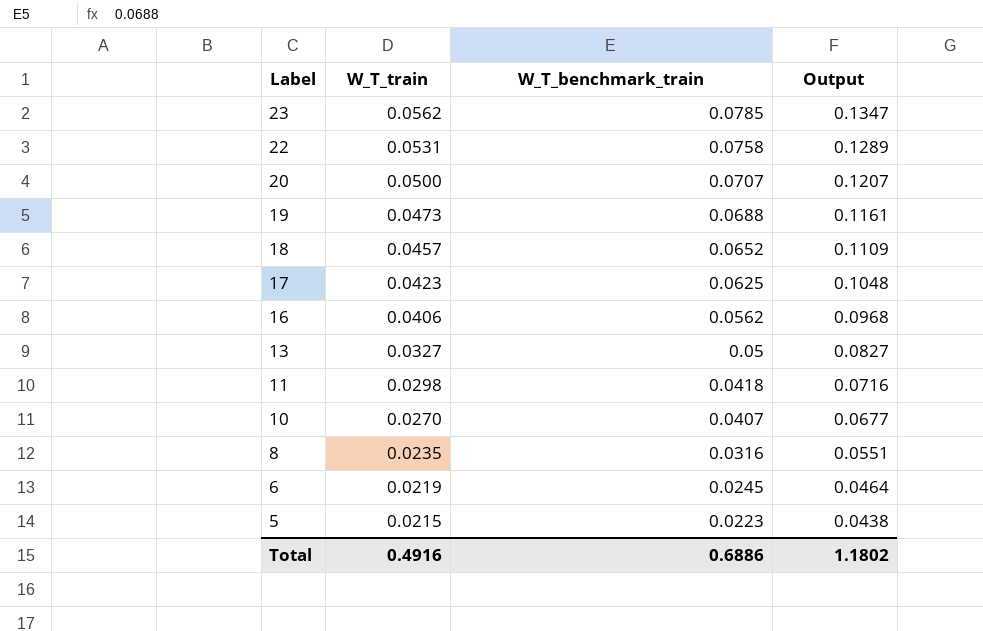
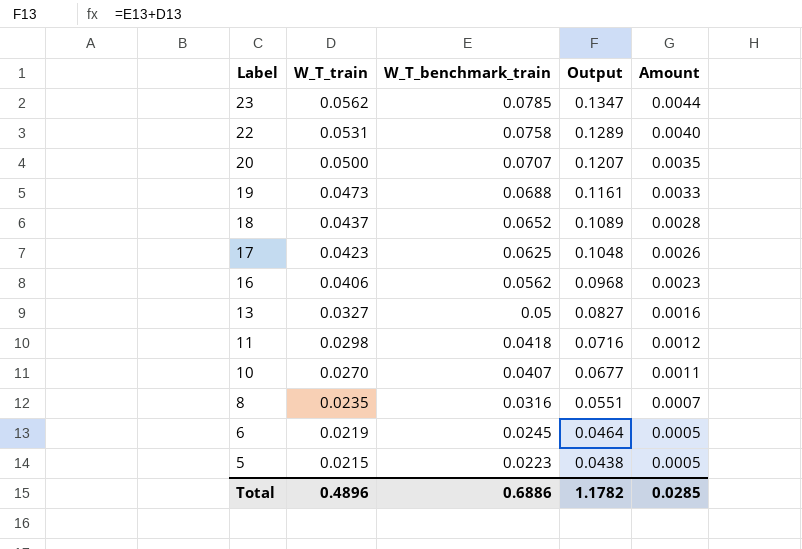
column Amount | formula: none -> [W_T_train] * [W_T_benchmark_train]
18 | W_T_train: 0.0457 -> 0.0437
18 | Output: 0.1109 -> 0.1089
Total | W_T_train: 0.4916 -> 0.4896
Total | Output: 1.1802 -> 1.1782

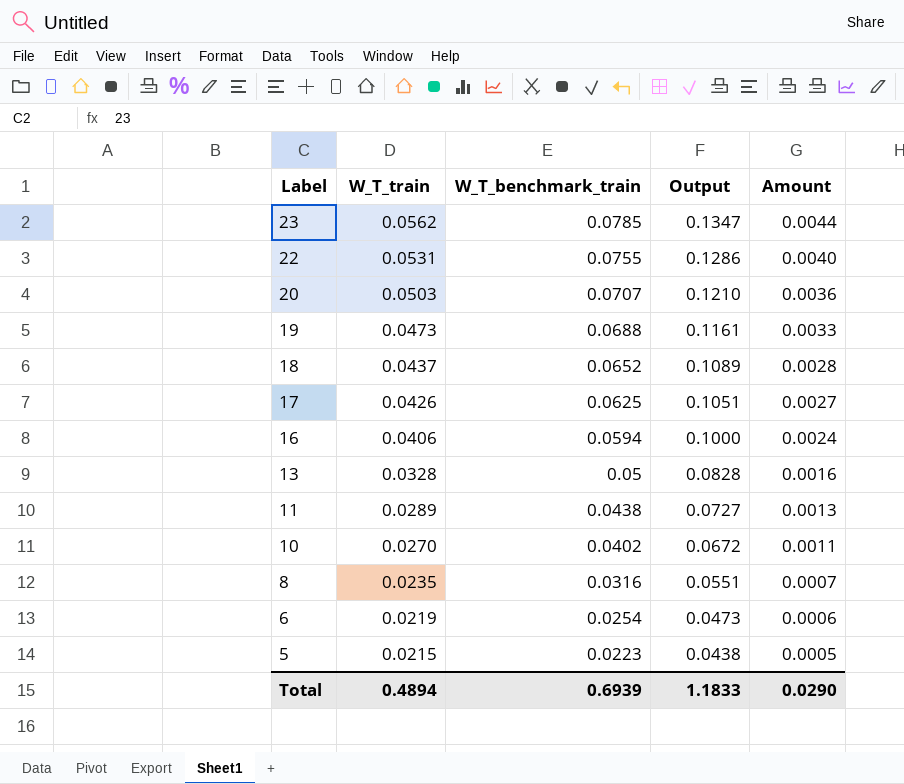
22 | W_T_benchmark_train: 0.0758 -> 0.0755
22 | Output: 0.1289 -> 0.1286
20 | W_T_train: 0.0500 -> 0.0503
20 | Output: 0.1207 -> 0.1210
20 | Amount: 0.0035 -> 0.0036
17 | W_T_train: 0.0423 -> 0.0426
17 | Output: 0.1048 -> 0.1051
17 | Amount: 0.0026 -> 0.0027
16 | W_T_benchmark_train: 0.0562 -> 0.0594
16 | Output: 0.0968 -> 0.1000
16 | Amount: 0.0023 -> 0.0024
13 | W_T_train: 0.0327 -> 0.0328
13 | Output: 0.0827 -> 0.0828
11 | W_T_train: 0.0298 -> 0.0289
11 | W_T_benchmark_train: 0.0418 -> 0.0438
11 | Output: 0.0716 -> 0.0727
11 | Amount: 0.0012 -> 0.0013
10 | W_T_benchmark_train: 0.0407 -> 0.0402
10 | Output: 0.0677 -> 0.0672
6 | W_T_benchmark_train: 0.0245 -> 0.0254
6 | Output: 0.0464 -> 0.0473
6 | Amount: 0.0005 -> 0.0006
Total | W_T_train: 0.4896 -> 0.4894
Total | W_T_benchmark_train: 0.6886 -> 0.6939
Total | Output: 1.1782 -> 1.1833
Total | Amount: 0.0285 -> 0.0290

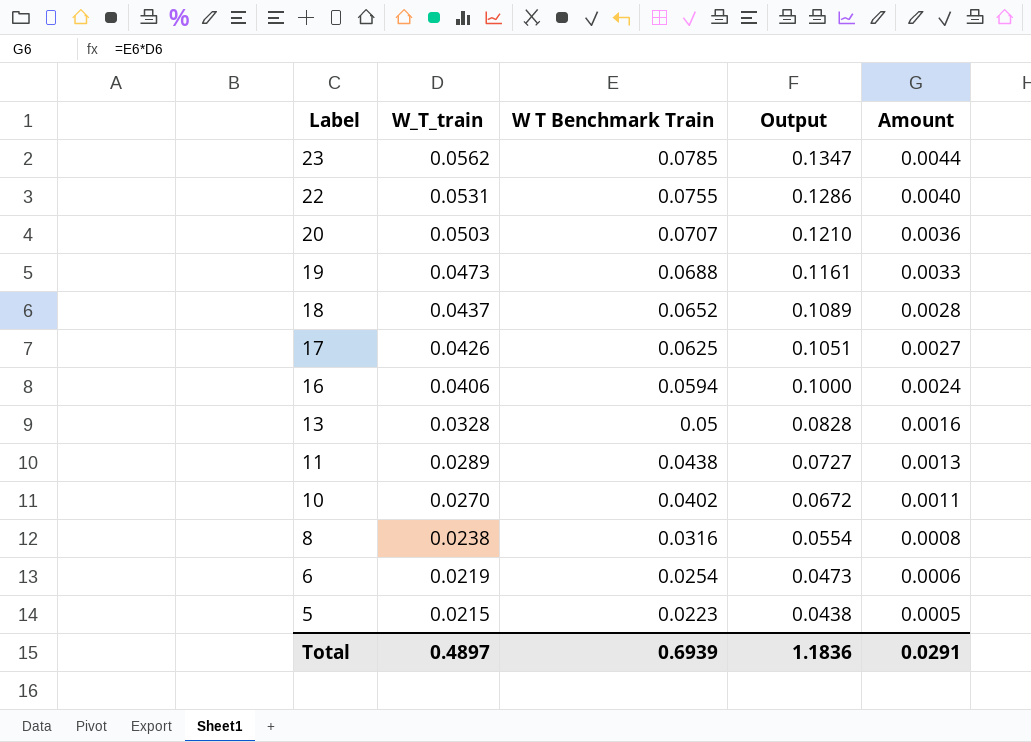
column name: W_T_benchmark_train -> W T Benchmark Train
8 | W_T_train: 0.0235 -> 0.0238
8 | Output: 0.0551 -> 0.0554
8 | Amount: 0.0007 -> 0.0008
Total | W_T_train: 0.4894 -> 0.4897
Total | Output: 1.1833 -> 1.1836
Total | Amount: 0.0290 -> 0.0291

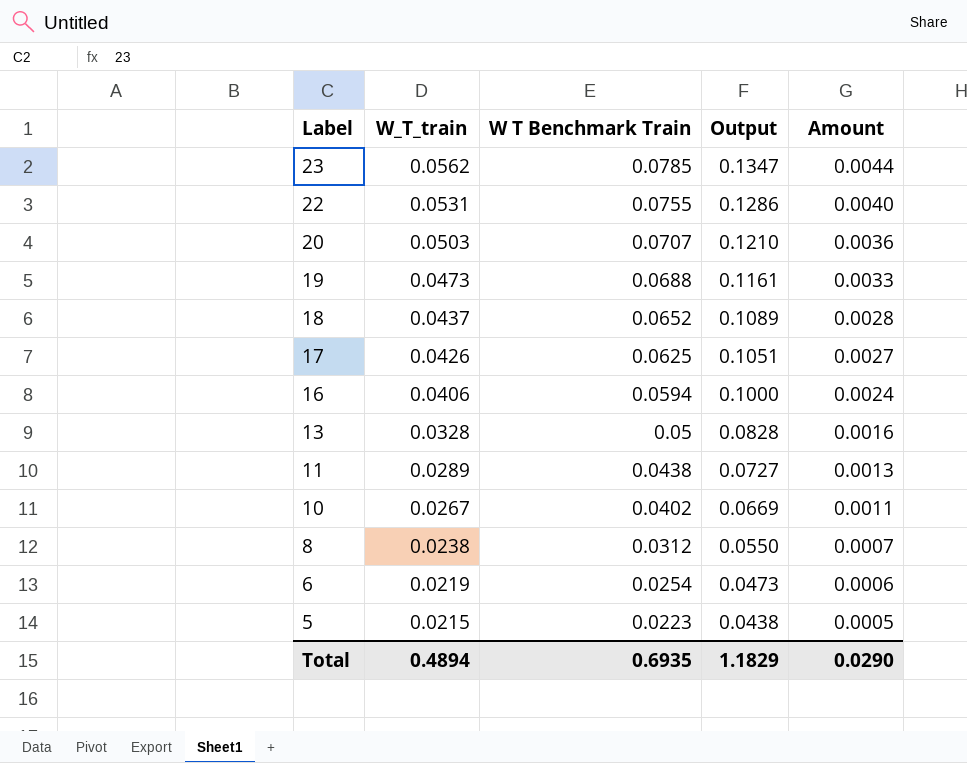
10 | W_T_train: 0.0270 -> 0.0267
10 | Output: 0.0672 -> 0.0669
8 | W T Benchmark Train: 0.0316 -> 0.0312
8 | Output: 0.0554 -> 0.0550
8 | Amount: 0.0008 -> 0.0007
Total | W_T_train: 0.4897 -> 0.4894
Total | W T Benchmark Train: 0.6939 -> 0.6935
Total | Output: 1.1836 -> 1.1829
Total | Amount: 0.0291 -> 0.0290

